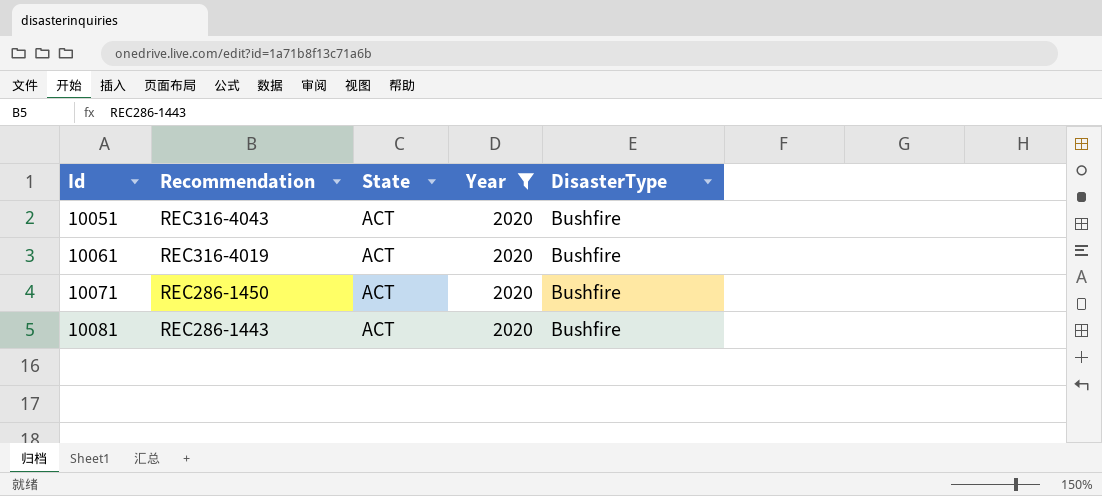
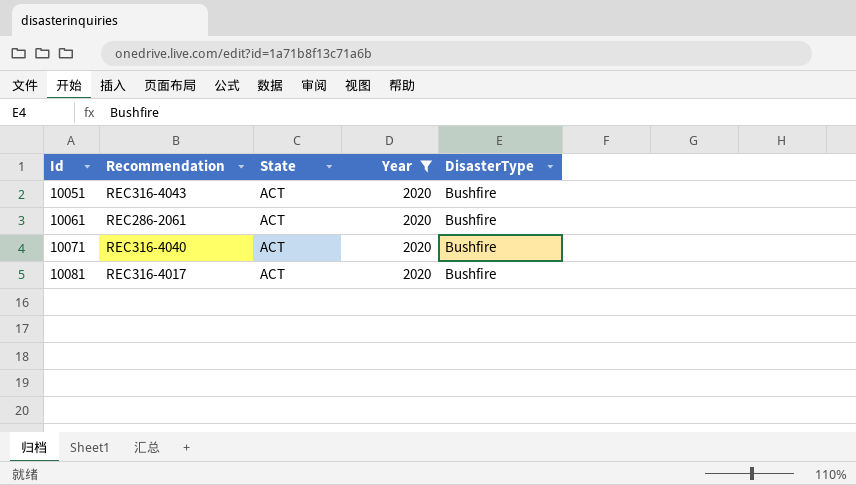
10061 | Recommendation: REC316-4019 -> REC286-2061
10071 | Recommendation: REC286-1450 -> REC316-4040
10081 | Recommendation: REC286-1443 -> REC316-4017

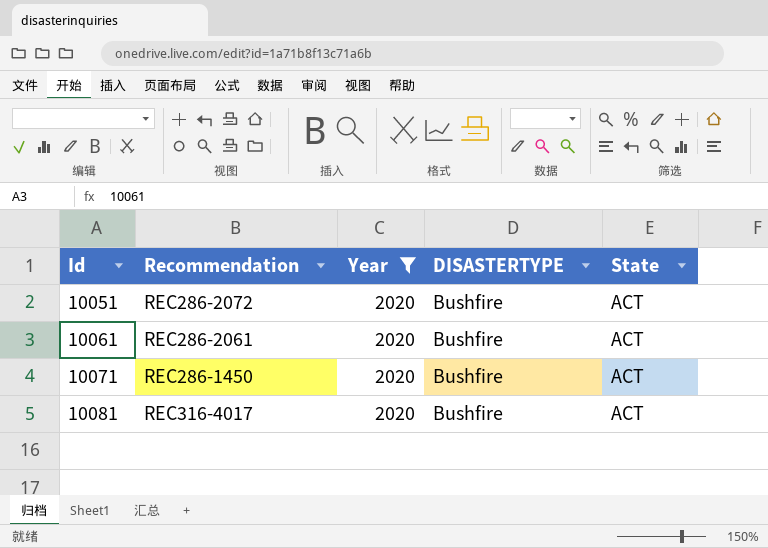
column name: DisasterType -> DISASTERTYPE
column State | position: 3 -> 5
10051 | Recommendation: REC316-4043 -> REC286-2072
10071 | Recommendation: REC316-4040 -> REC286-1450

